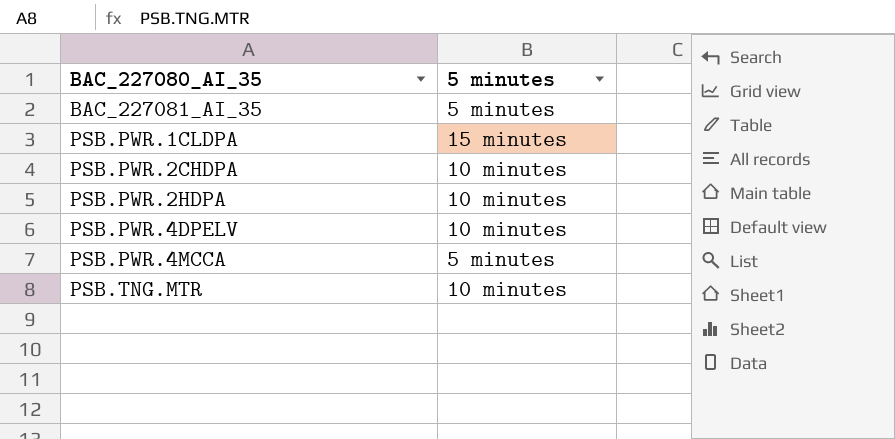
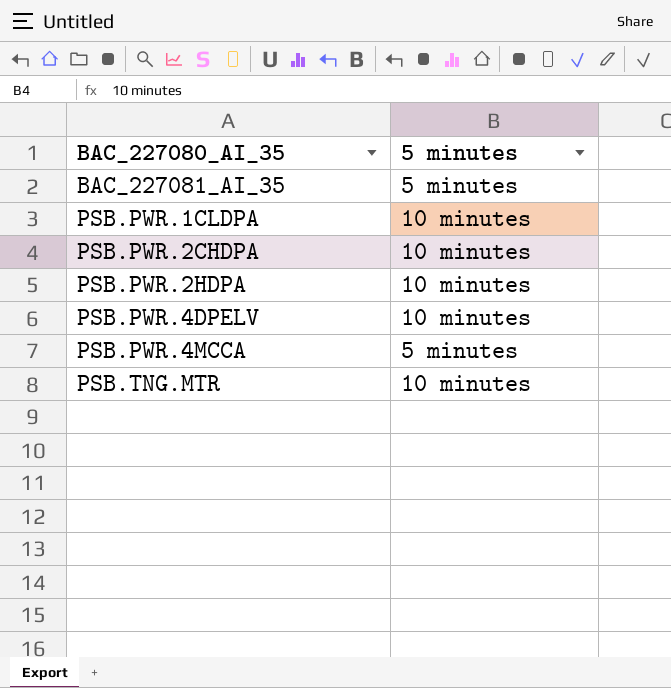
PSB.PWR.1CLDPA | 5 minutes: 15 minutes -> 10 minutes

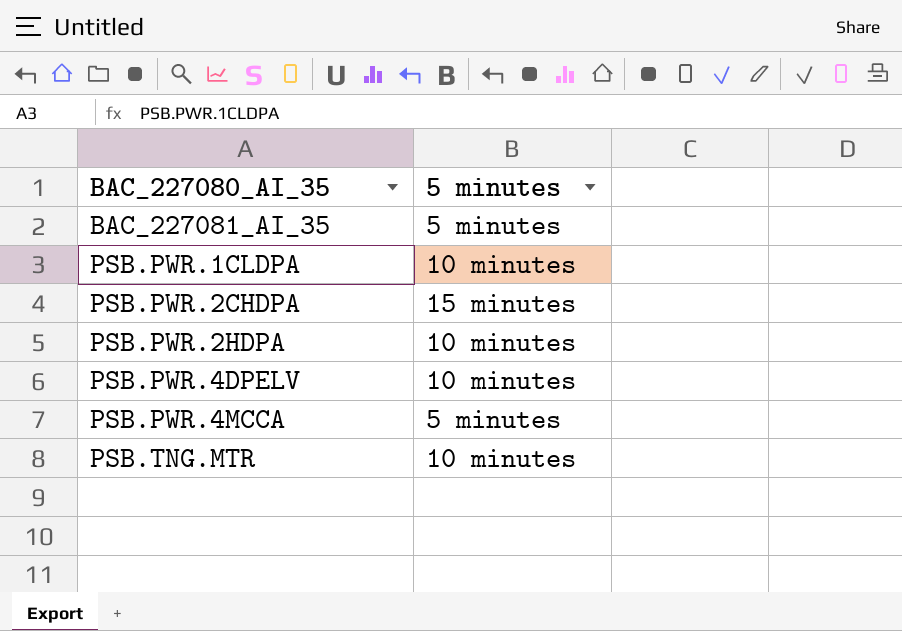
PSB.PWR.2CHDPA | 5 minutes: 10 minutes -> 15 minutes

